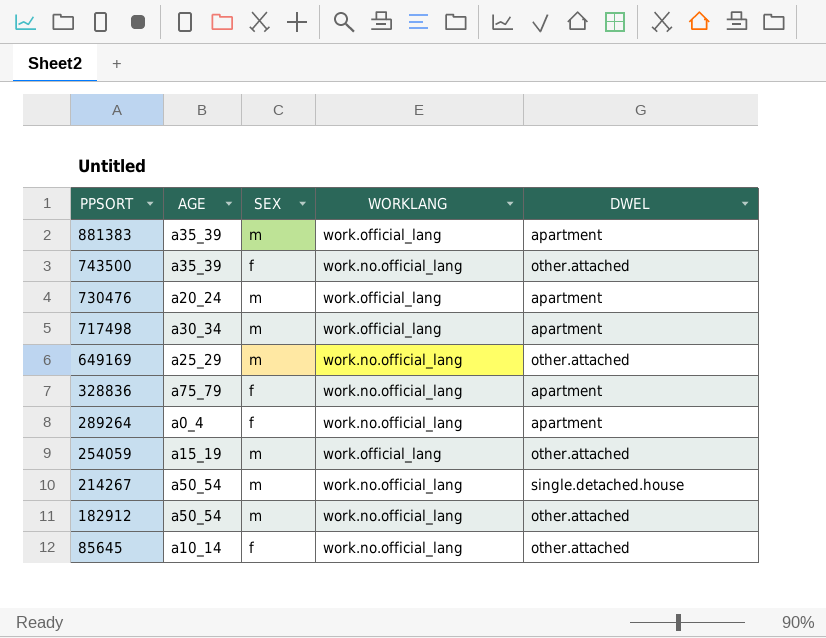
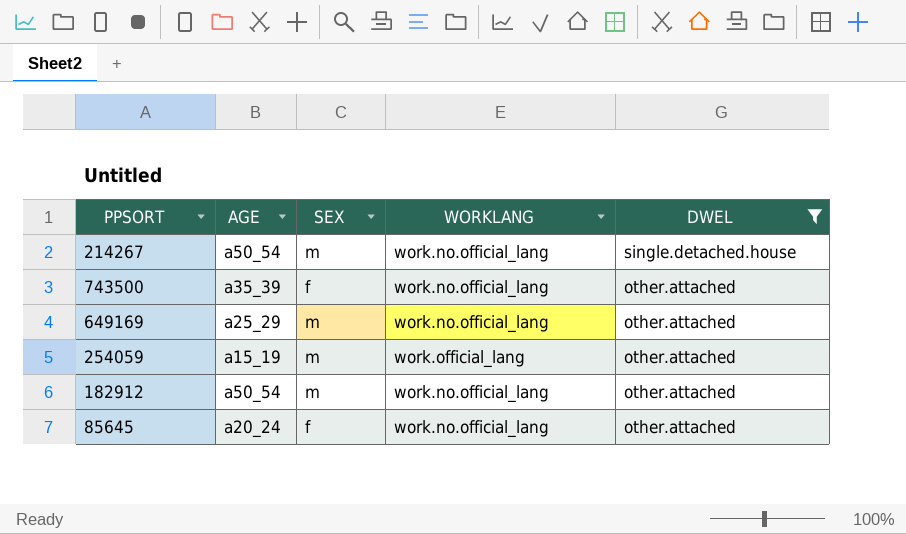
filter: none -> DWEL != apartment
row order: PPSORT descending -> DWEL descending
85645 | AGE: a10_14 -> a20_24

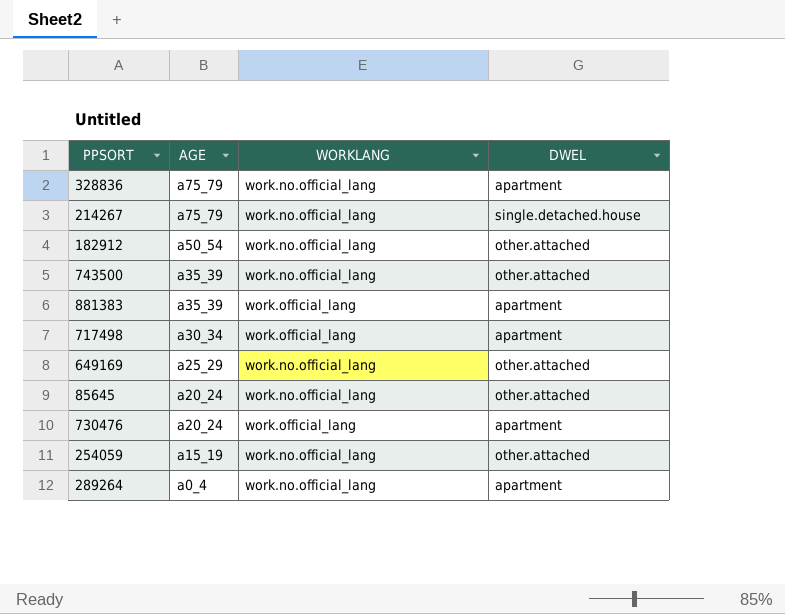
filter: DWEL != apartment -> none
row order: DWEL descending -> AGE descending
column SEX | position: 3 -> none
214267 | AGE: a50_54 -> a75_79
254059 | WORKLANG: work.official_lang -> work.no.official_lang

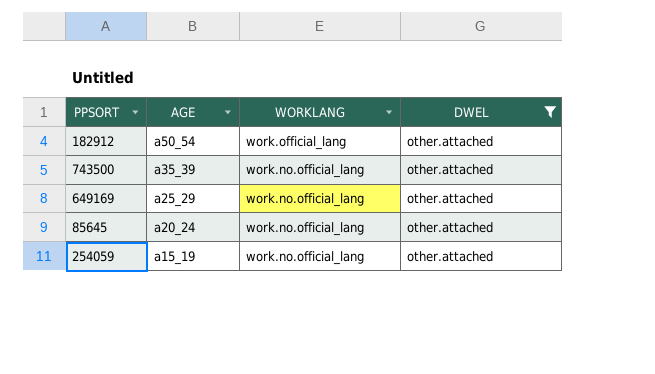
filter: none -> DWEL = other.attached
182912 | WORKLANG: work.no.official_lang -> work.official_lang

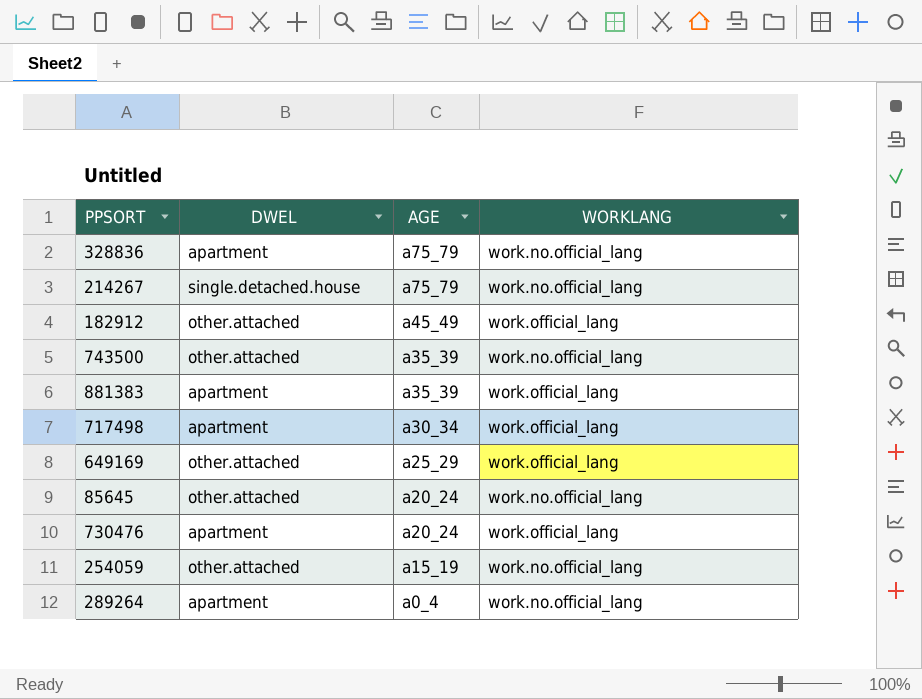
filter: DWEL = other.attached -> none
column DWEL | position: 4 -> 2
182912 | AGE: a50_54 -> a45_49
649169 | WORKLANG: work.no.official_lang -> work.official_lang

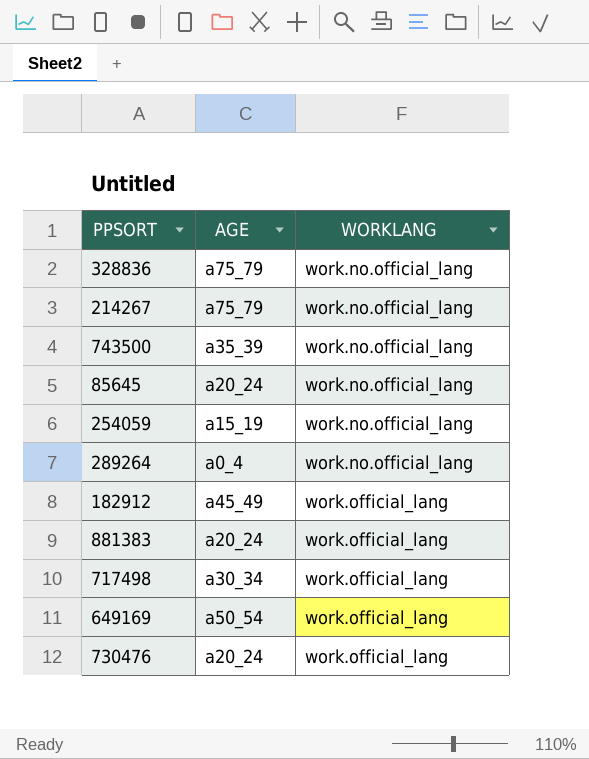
row order: AGE descending -> WORKLANG ascending
column DWEL | position: 2 -> none
881383 | AGE: a35_39 -> a20_24
649169 | AGE: a25_29 -> a50_54

